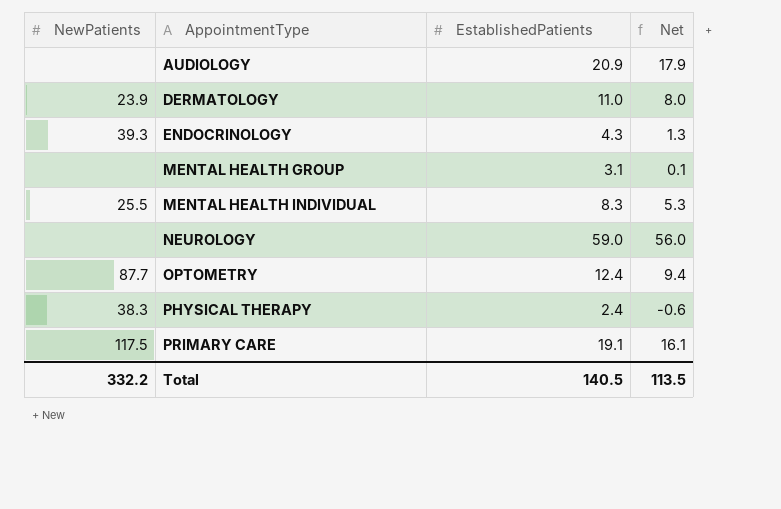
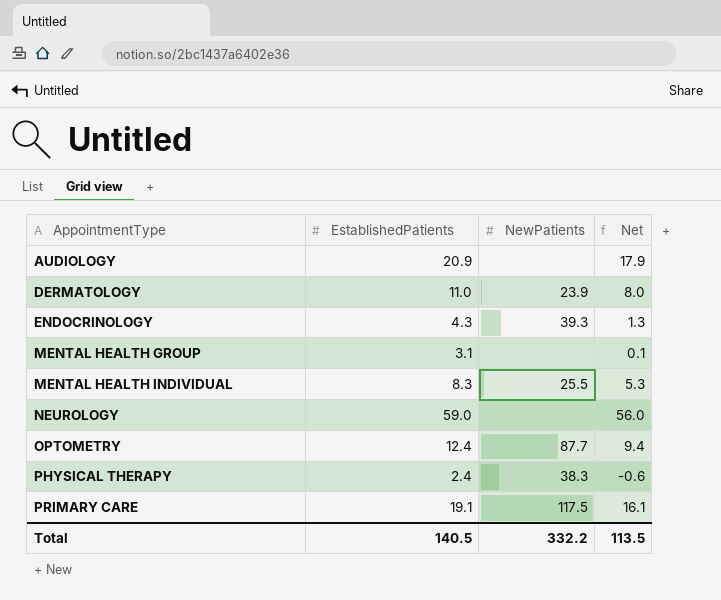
column NewPatients | position: 1 -> 3

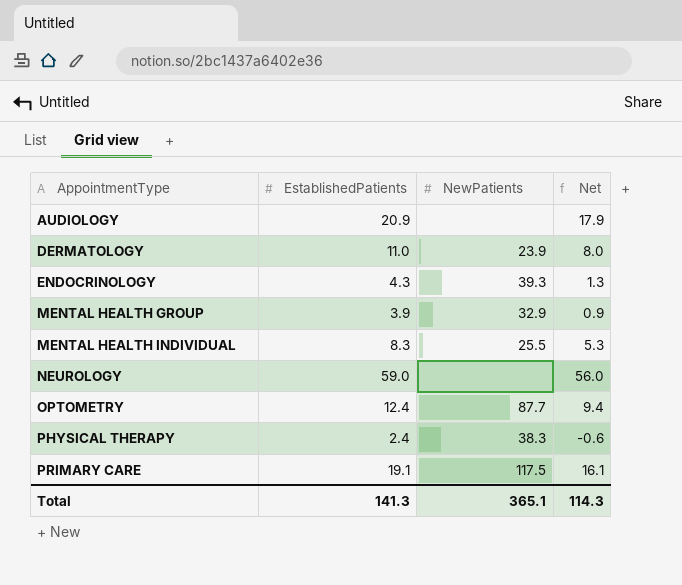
MENTAL HEALTH GROUP | EstablishedPatients: 3.1 -> 3.9
MENTAL HEALTH GROUP | NewPatients: none -> 32.9
MENTAL HEALTH GROUP | Net: 0.1 -> 0.9
Total | EstablishedPatients: 140.5 -> 141.3
Total | NewPatients: 332.2 -> 365.1
Total | Net: 113.5 -> 114.3

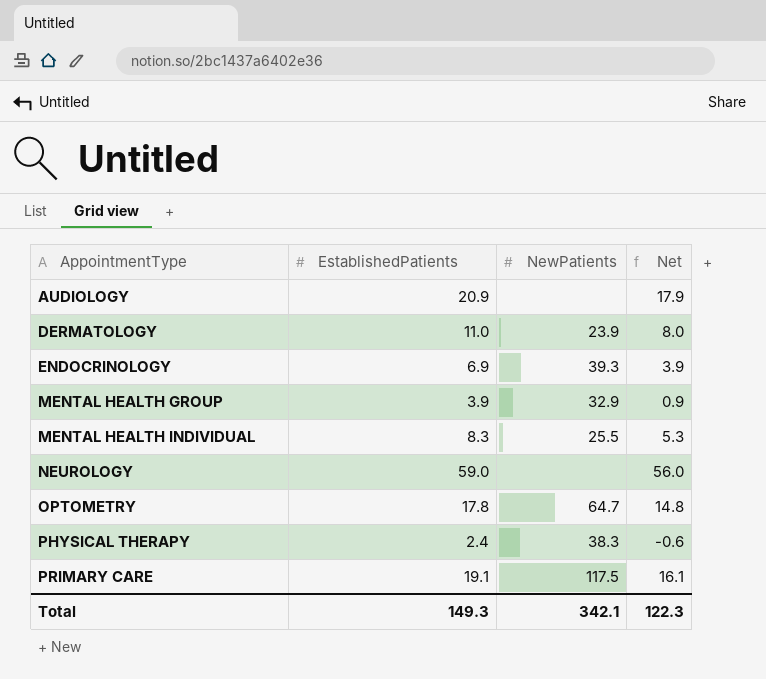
ENDOCRINOLOGY | EstablishedPatients: 4.3 -> 6.9
ENDOCRINOLOGY | Net: 1.3 -> 3.9
OPTOMETRY | EstablishedPatients: 12.4 -> 17.8
OPTOMETRY | NewPatients: 87.7 -> 64.7
OPTOMETRY | Net: 9.4 -> 14.8
Total | EstablishedPatients: 141.3 -> 149.3
Total | NewPatients: 365.1 -> 342.1
Total | Net: 114.3 -> 122.3

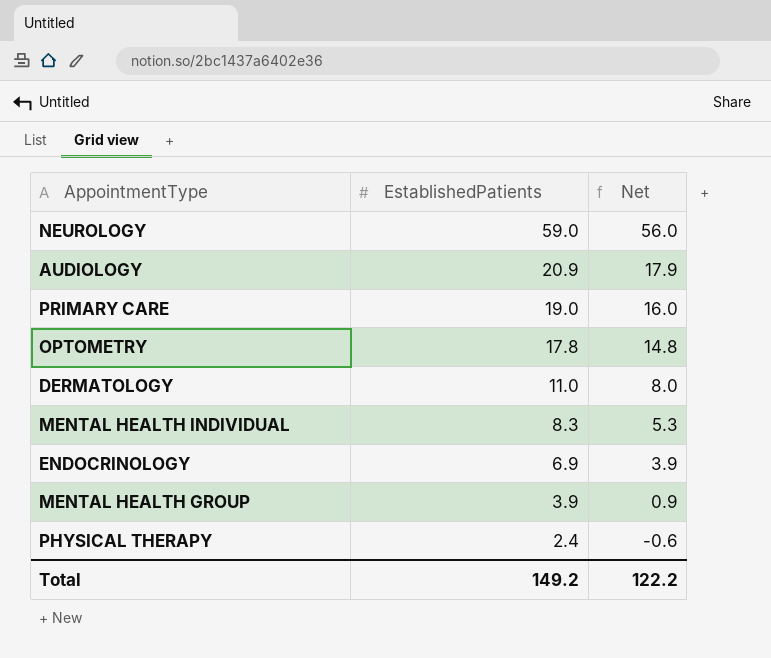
row order: AppointmentType ascending -> EstablishedPatients descending
column NewPatients | position: 3 -> none
PRIMARY CARE | EstablishedPatients: 19.1 -> 19.0
PRIMARY CARE | Net: 16.1 -> 16.0
Total | EstablishedPatients: 149.3 -> 149.2
Total | Net: 122.3 -> 122.2

